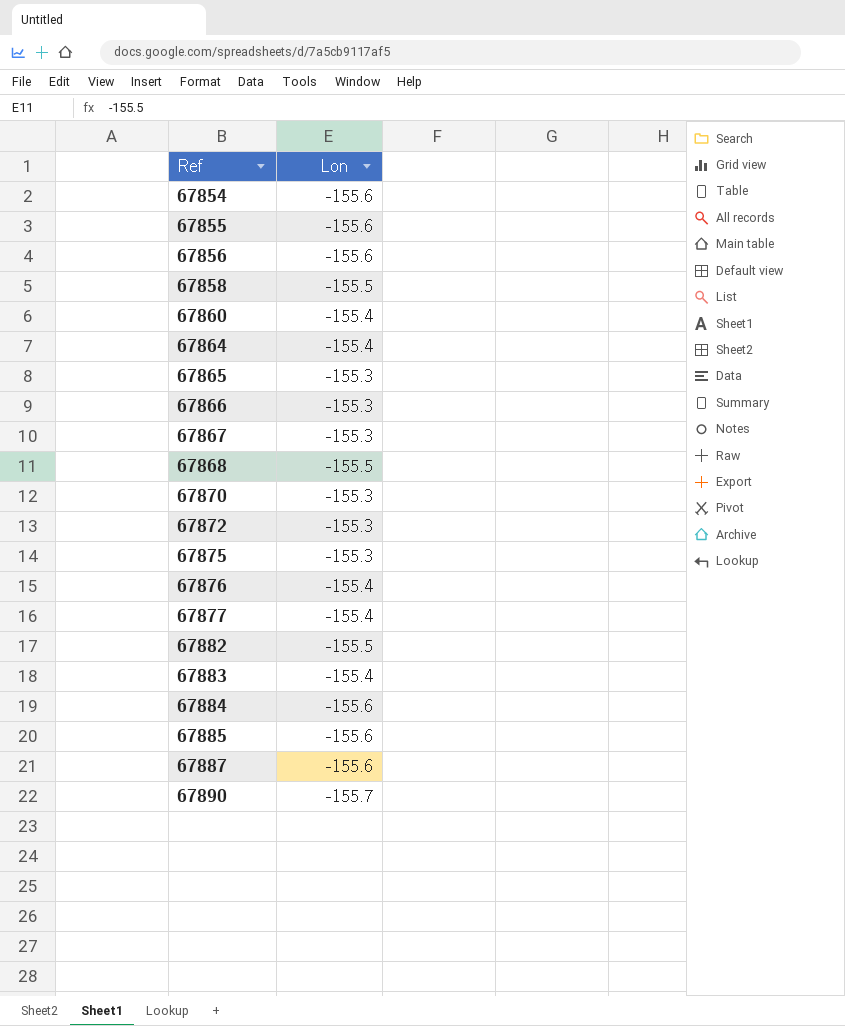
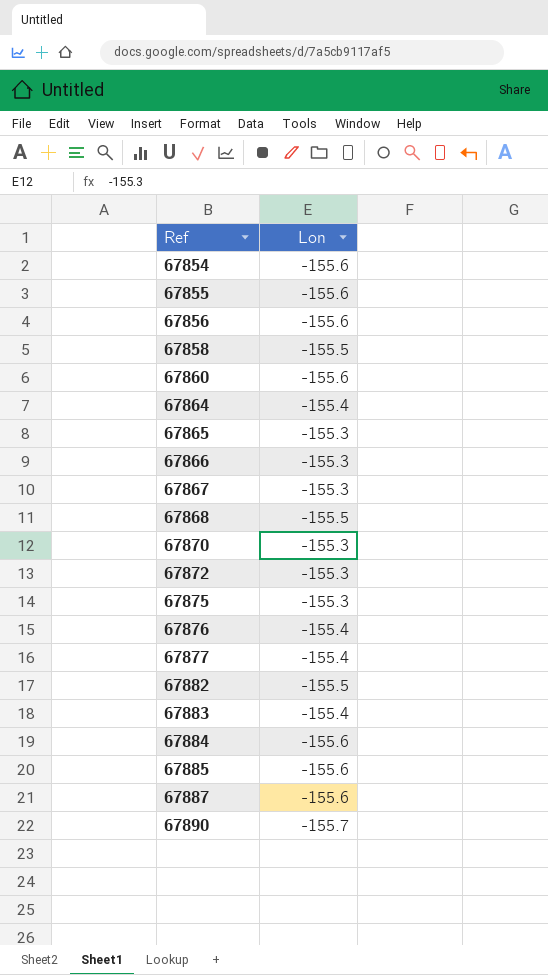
67860 | Lon: -155.4 -> -155.6

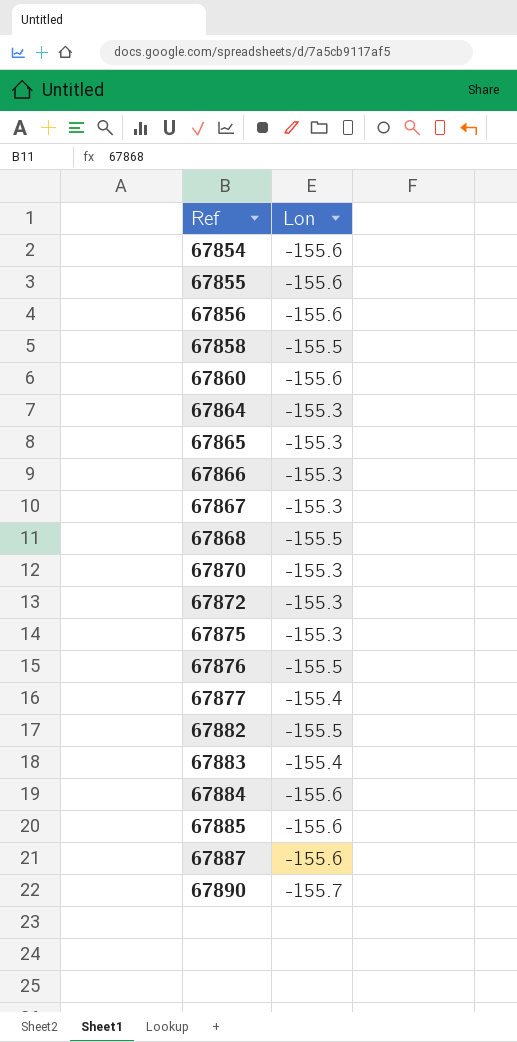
67864 | Lon: -155.4 -> -155.3
67876 | Lon: -155.4 -> -155.5

